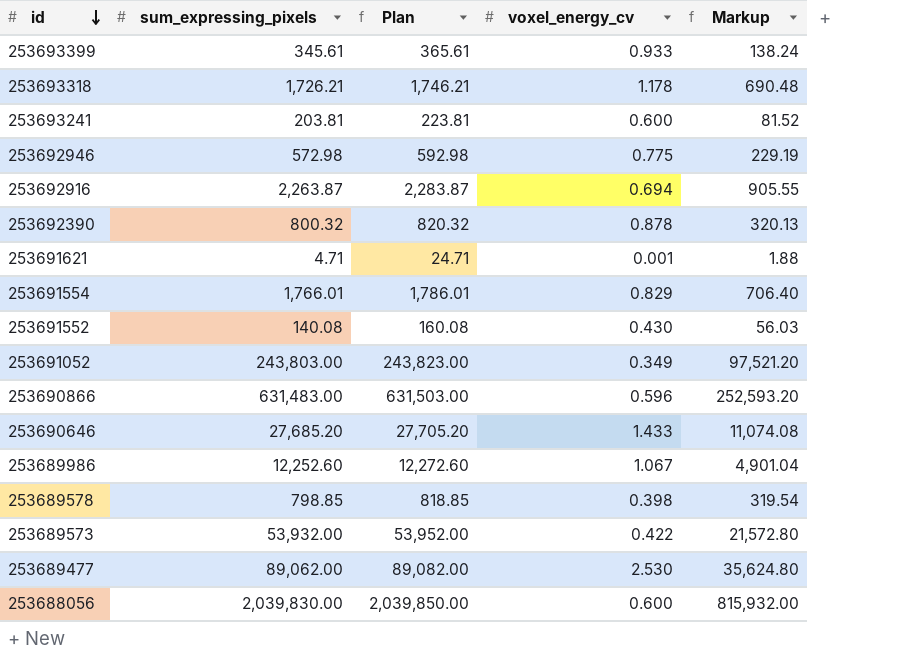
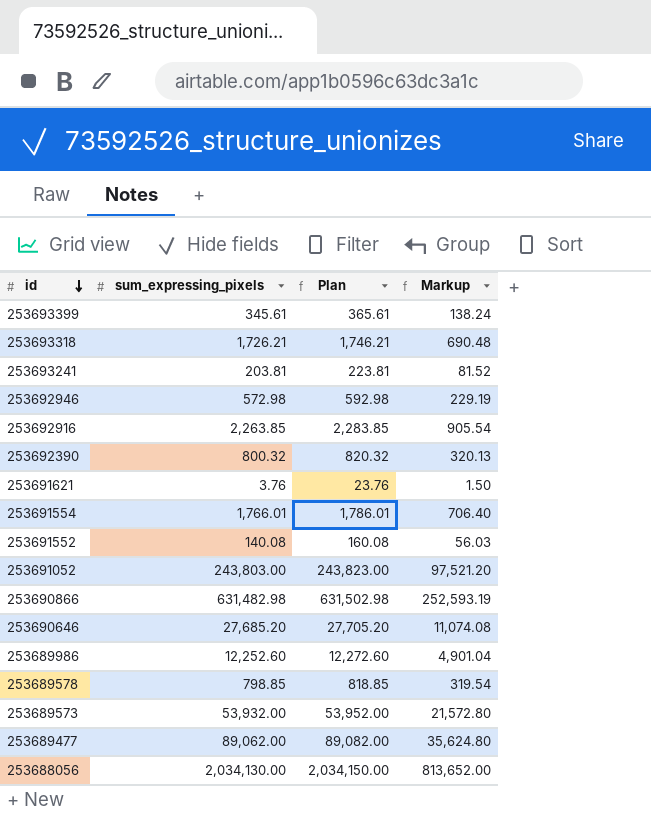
column voxel_energy_cv | position: 4 -> none
253692916 | sum_expressing_pixels: 2,263.87 -> 2,263.85
253692916 | Plan: 2,283.87 -> 2,283.85
253692916 | Markup: 905.55 -> 905.54
253691621 | sum_expressing_pixels: 4.71 -> 3.76
253691621 | Plan: 24.71 -> 23.76
253691621 | Markup: 1.88 -> 1.50
253690866 | sum_expressing_pixels: 631,483.00 -> 631,482.98
253690866 | Plan: 631,503.00 -> 631,502.98
253690866 | Markup: 252,593.20 -> 252,593.19
253688056 | sum_expressing_pixels: 2,039,830.00 -> 2,034,130.00
253688056 | Plan: 2,039,850.00 -> 2,034,150.00
253688056 | Markup: 815,932.00 -> 813,652.00

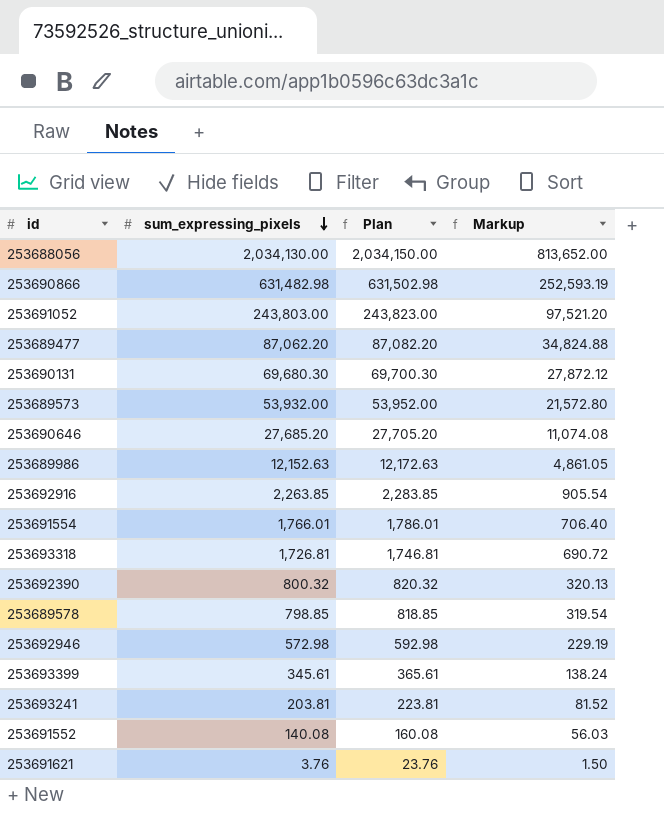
row order: id descending -> sum_expressing_pixels descending
253689477 | sum_expressing_pixels: 89,062.00 -> 87,062.20
253689477 | Plan: 89,082.00 -> 87,082.20
253689477 | Markup: 35,624.80 -> 34,824.88
row 253690131: none -> 69,680.30 | 69,700.30 | 27,872.12
253689986 | sum_expressing_pixels: 12,252.60 -> 12,152.63
253689986 | Plan: 12,272.60 -> 12,172.63
253689986 | Markup: 4,901.04 -> 4,861.05
253693318 | sum_expressing_pixels: 1,726.21 -> 1,726.81
253693318 | Plan: 1,746.21 -> 1,746.81
253693318 | Markup: 690.48 -> 690.72

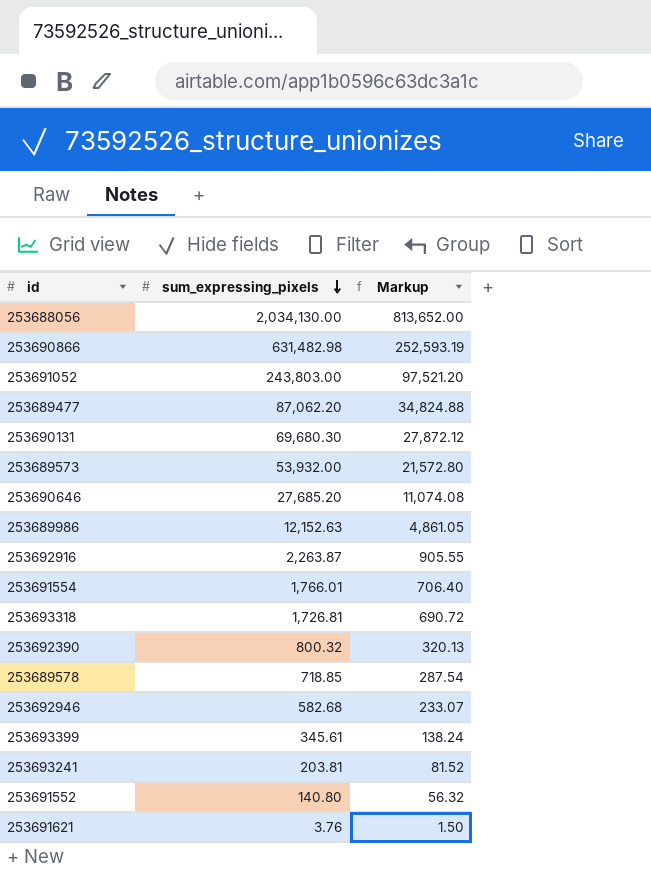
column Plan | formula: [sum_expressing_pixels] + 20 -> none
253692916 | sum_expressing_pixels: 2,263.85 -> 2,263.87
253692916 | Markup: 905.54 -> 905.55
253689578 | sum_expressing_pixels: 798.85 -> 718.85
253689578 | Markup: 319.54 -> 287.54
253692946 | sum_expressing_pixels: 572.98 -> 582.68
253692946 | Markup: 229.19 -> 233.07
253691552 | sum_expressing_pixels: 140.08 -> 140.80
253691552 | Markup: 56.03 -> 56.32

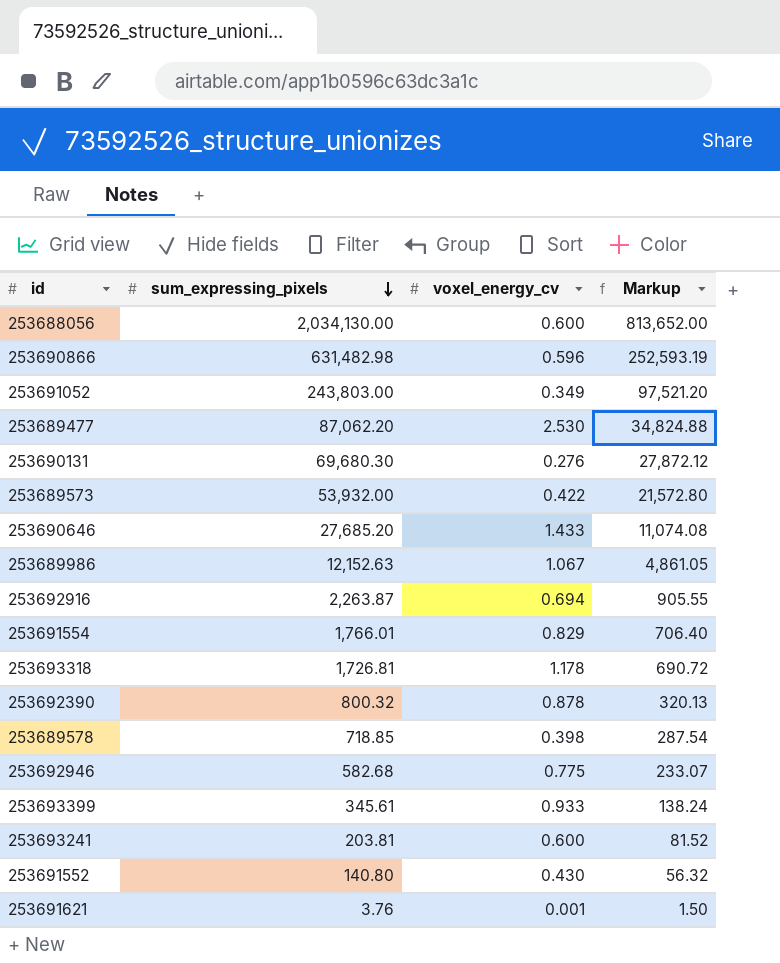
column voxel_energy_cv | position: none -> 3

